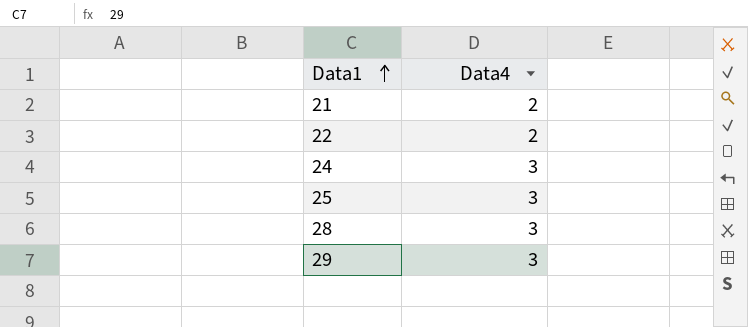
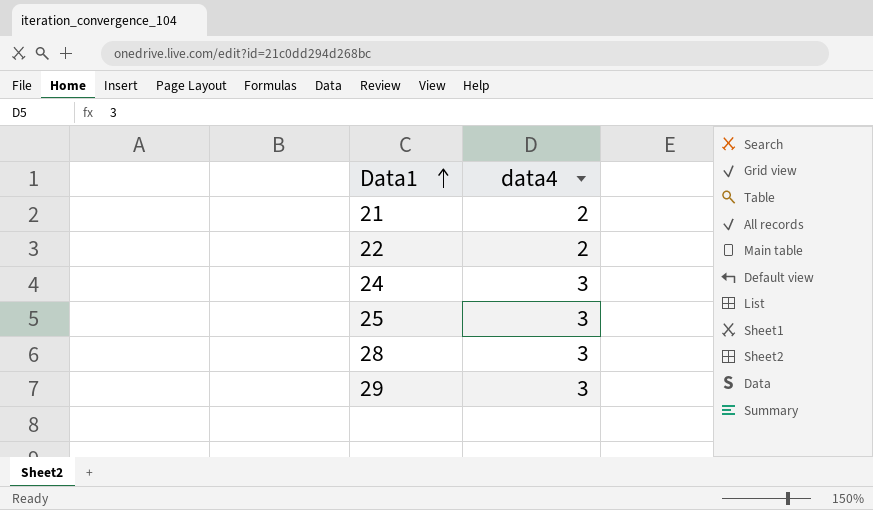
column name: Data4 -> data4

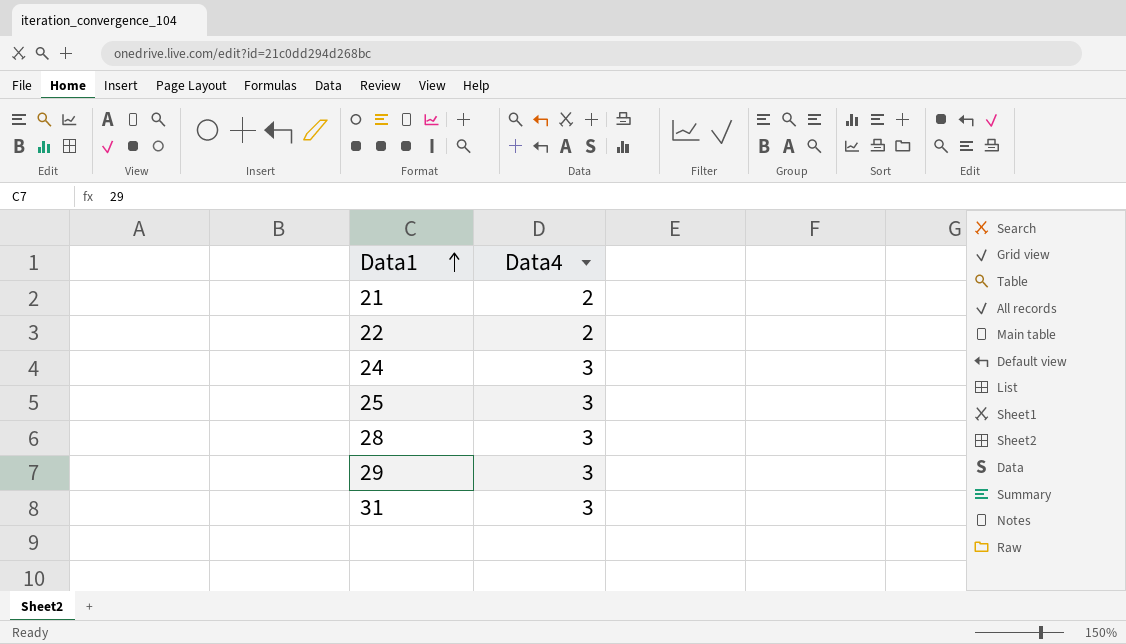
column name: data4 -> Data4
row 31: none -> 3

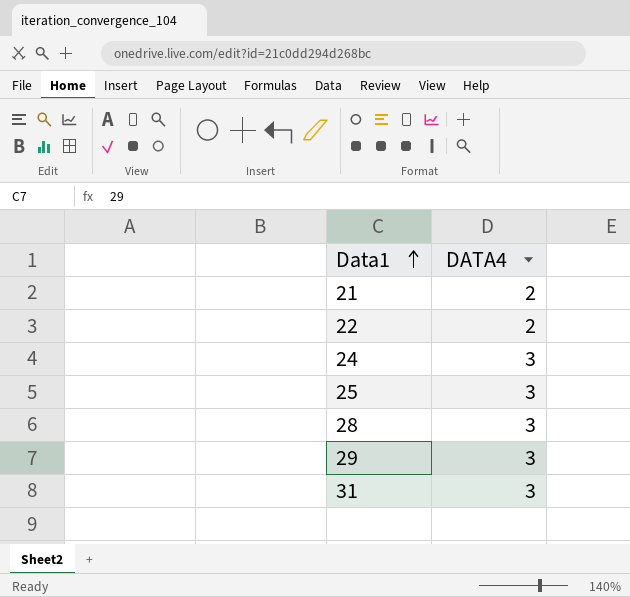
column name: Data4 -> DATA4

